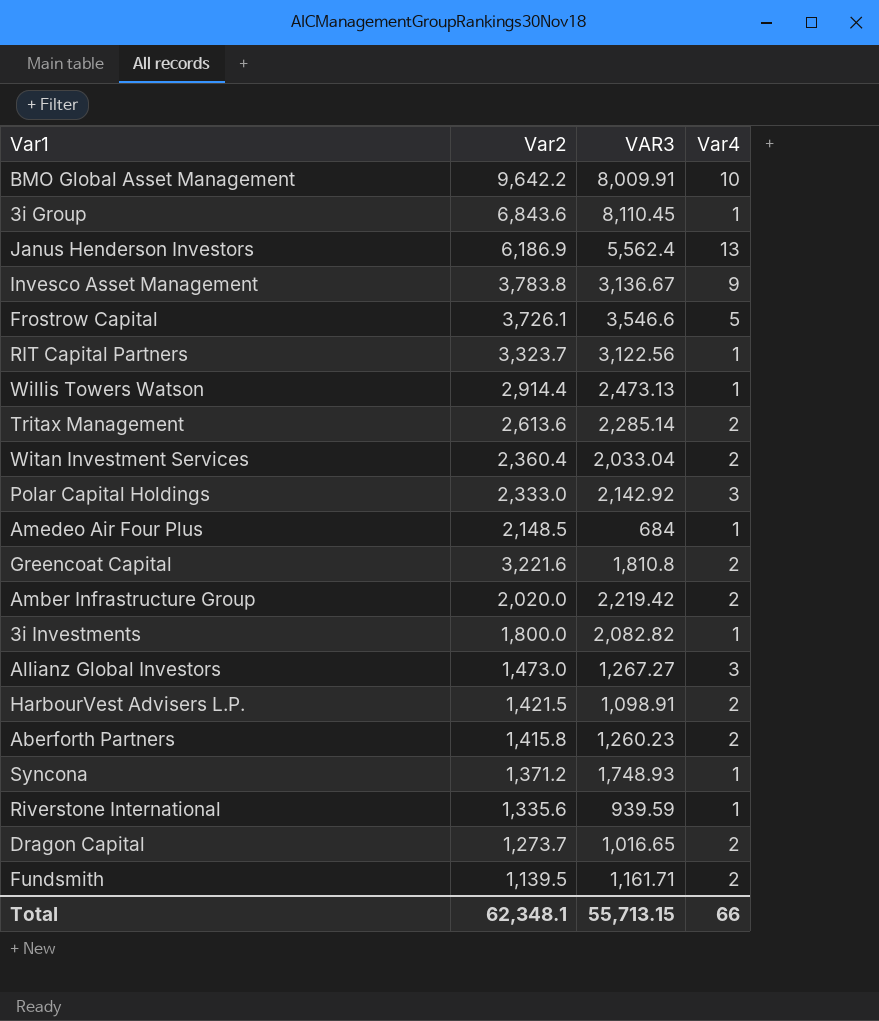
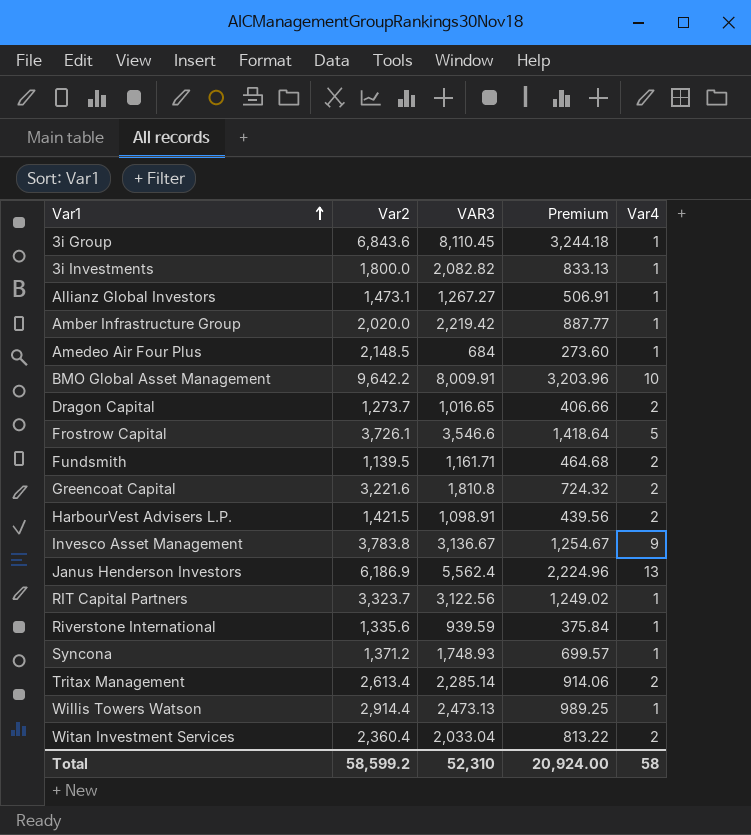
row order: none -> Var1 ascending
column Premium | formula: none -> [VAR3] * 0.4
row Polar Capital Holdings: 2,333.0 | 2,142.92 | 3 -> none
row Aberforth Partners: 1,415.8 | 1,260.23 | 2 -> none
Allianz Global Investors | Var2: 1,473.0 -> 1,473.1
Allianz Global Investors | Var4: 3 -> 1
Amber Infrastructure Group | Var4: 2 -> 1
Tritax Management | Var2: 2,613.6 -> 2,613.4
Total | Var2: 62,348.1 -> 58,599.2
Total | VAR3: 55,713.15 -> 52,310
Total | Var4: 66 -> 58

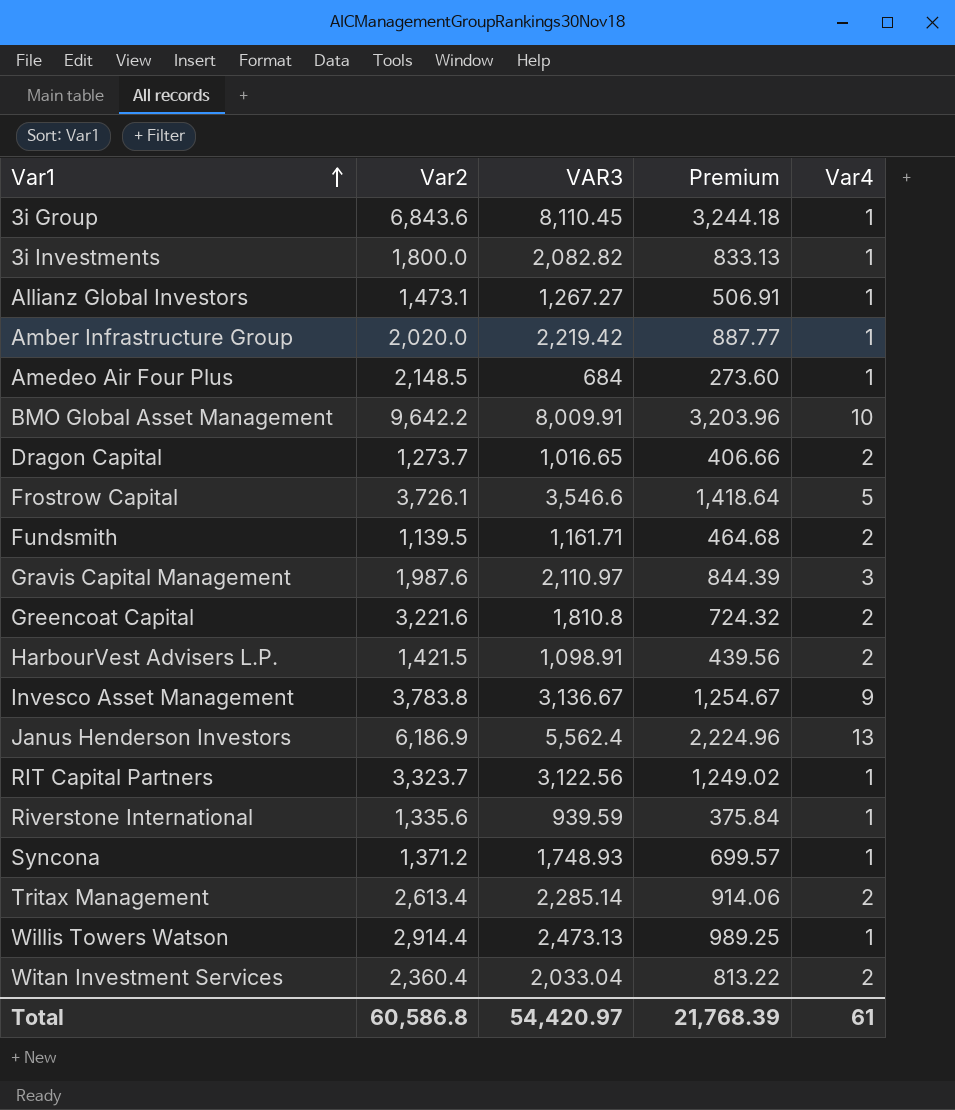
row Gravis Capital Management: none -> 1,987.6 | 2,110.97 | 844.39 | 3
Total | Var2: 58,599.2 -> 60,586.8
Total | VAR3: 52,310 -> 54,420.97
Total | Premium: 20,924.00 -> 21,768.39
Total | Var4: 58 -> 61

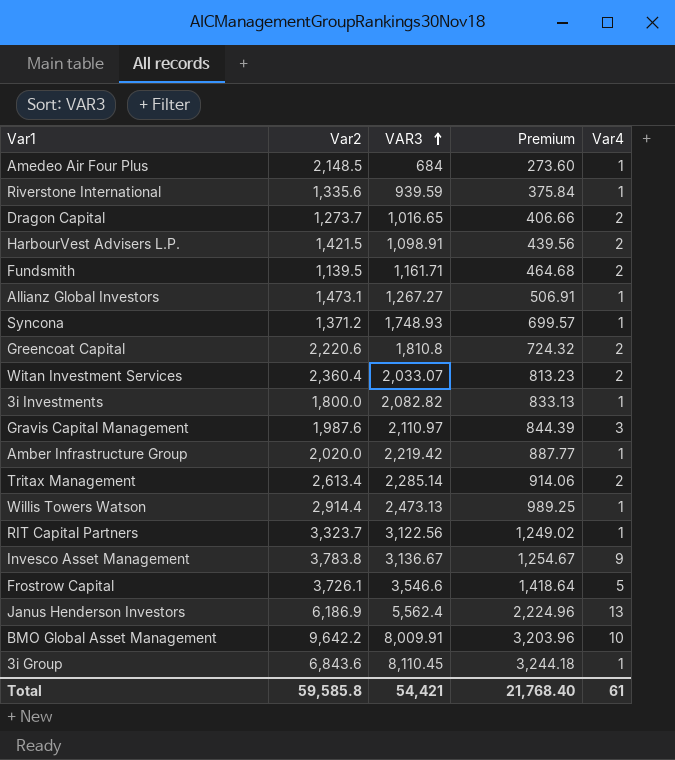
row order: Var1 ascending -> VAR3 ascending
Greencoat Capital | Var2: 3,221.6 -> 2,220.6
Witan Investment Services | VAR3: 2,033.04 -> 2,033.07
Witan Investment Services | Premium: 813.22 -> 813.23
Total | Var2: 60,586.8 -> 59,585.8
Total | VAR3: 54,420.97 -> 54,421
Total | Premium: 21,768.39 -> 21,768.40

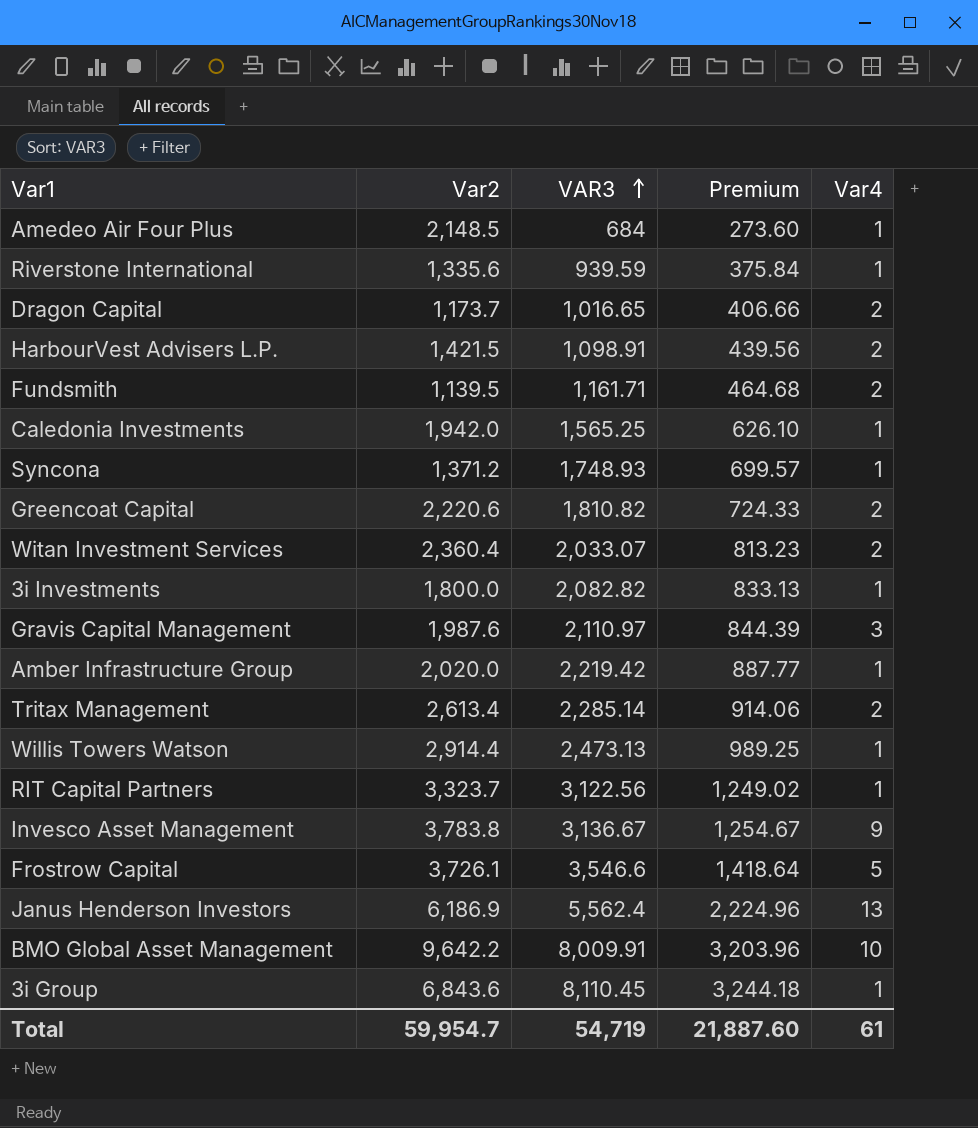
row Allianz Global Investors: 1,473.1 | 1,267.27 | 506.91 | 1 -> none
Dragon Capital | Var2: 1,273.7 -> 1,173.7
row Caledonia Investments: none -> 1,942.0 | 1,565.25 | 626.10 | 1
Greencoat Capital | VAR3: 1,810.8 -> 1,810.82
Greencoat Capital | Premium: 724.32 -> 724.33
Total | Var2: 59,585.8 -> 59,954.7
Total | VAR3: 54,421 -> 54,719
Total | Premium: 21,768.40 -> 21,887.60

